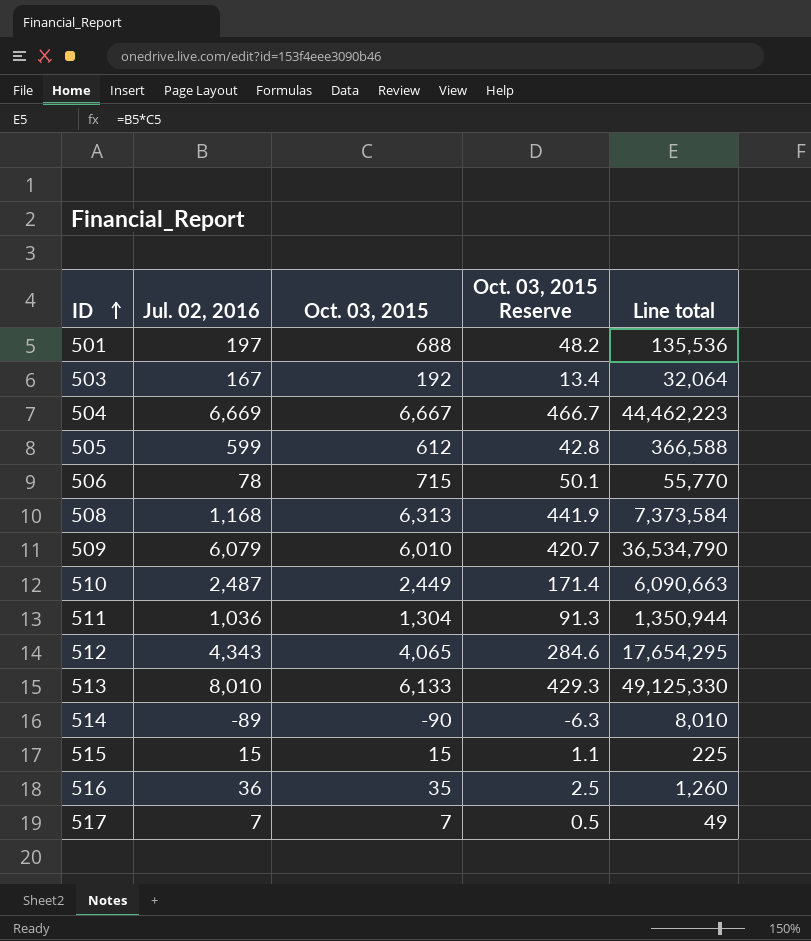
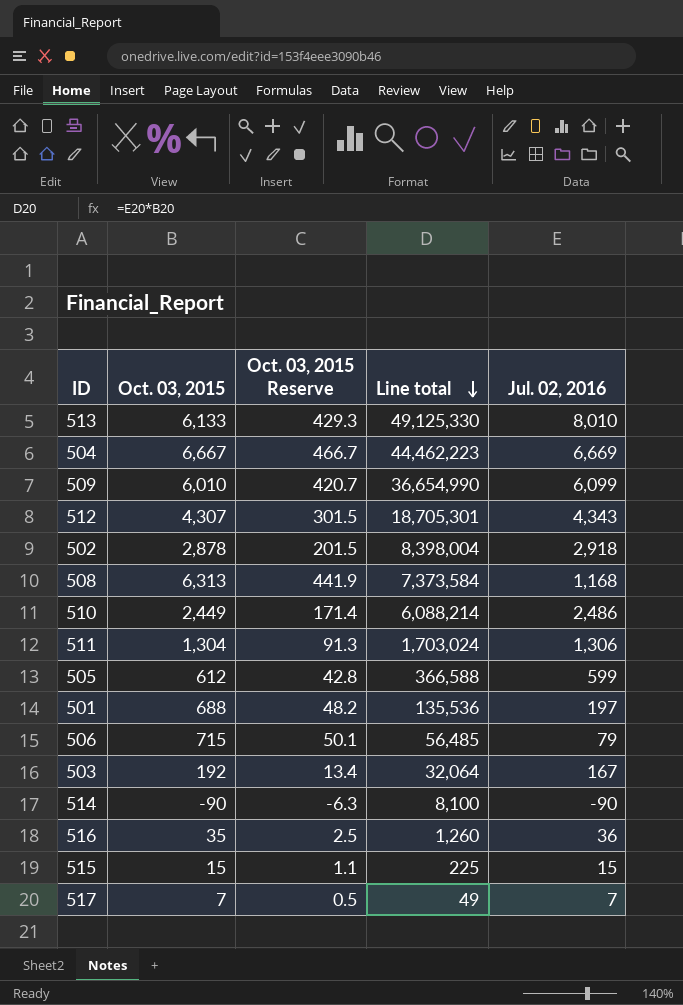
row order: ID ascending -> Line total descending
column Jul. 02, 2016 | position: 2 -> 5
509 | Line total: 36,534,790 -> 36,654,990
509 | Jul. 02, 2016: 6,079 -> 6,099
512 | Oct. 03, 2015: 4,065 -> 4,307
512 | Oct. 03, 2015 Reserve: 284.6 -> 301.5
512 | Line total: 17,654,295 -> 18,705,301
row 502: none -> 2,878 | 201.5 | 8,398,004 | 2,918
510 | Line total: 6,090,663 -> 6,088,214
510 | Jul. 02, 2016: 2,487 -> 2,486
511 | Line total: 1,350,944 -> 1,703,024
511 | Jul. 02, 2016: 1,036 -> 1,306
506 | Line total: 55,770 -> 56,485
506 | Jul. 02, 2016: 78 -> 79
514 | Line total: 8,010 -> 8,100
514 | Jul. 02, 2016: -89 -> -90

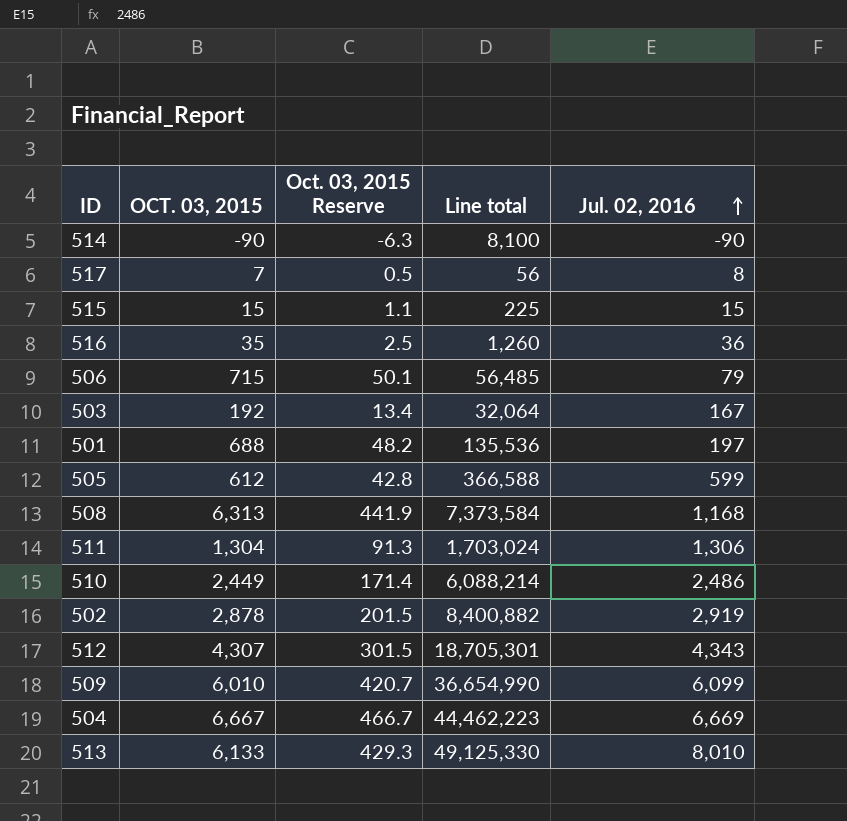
row order: Line total descending -> Jul. 02, 2016 ascending
column name: Oct. 03, 2015 -> OCT. 03, 2015
517 | Line total: 49 -> 56
517 | Jul. 02, 2016: 7 -> 8
502 | Line total: 8,398,004 -> 8,400,882
502 | Jul. 02, 2016: 2,918 -> 2,919

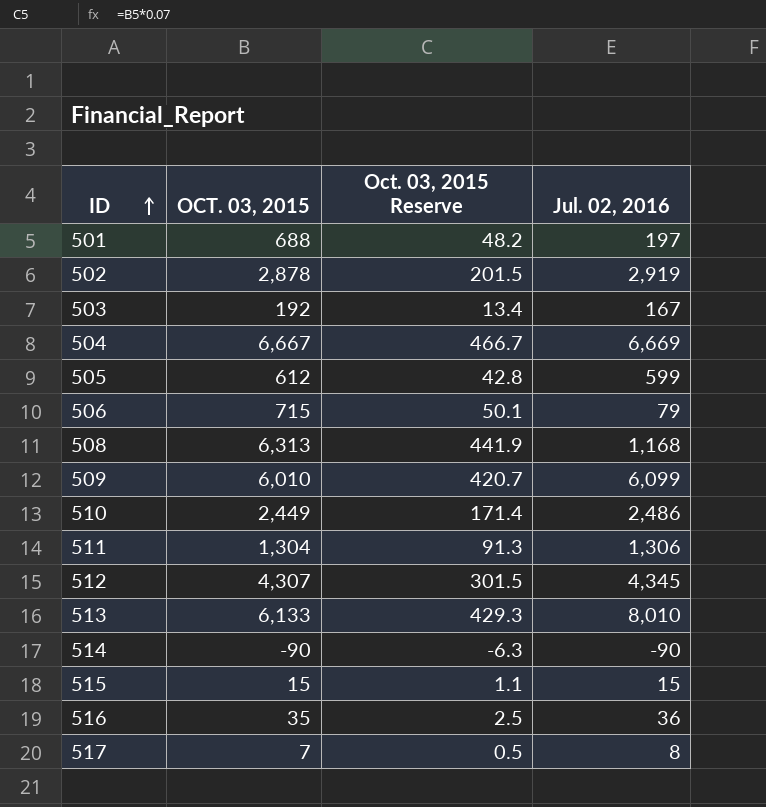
row order: Jul. 02, 2016 ascending -> ID ascending
column Line total | formula: [OCT. 03, 2015] * [Jul. 02, 2016] -> none
512 | Jul. 02, 2016: 4,343 -> 4,345

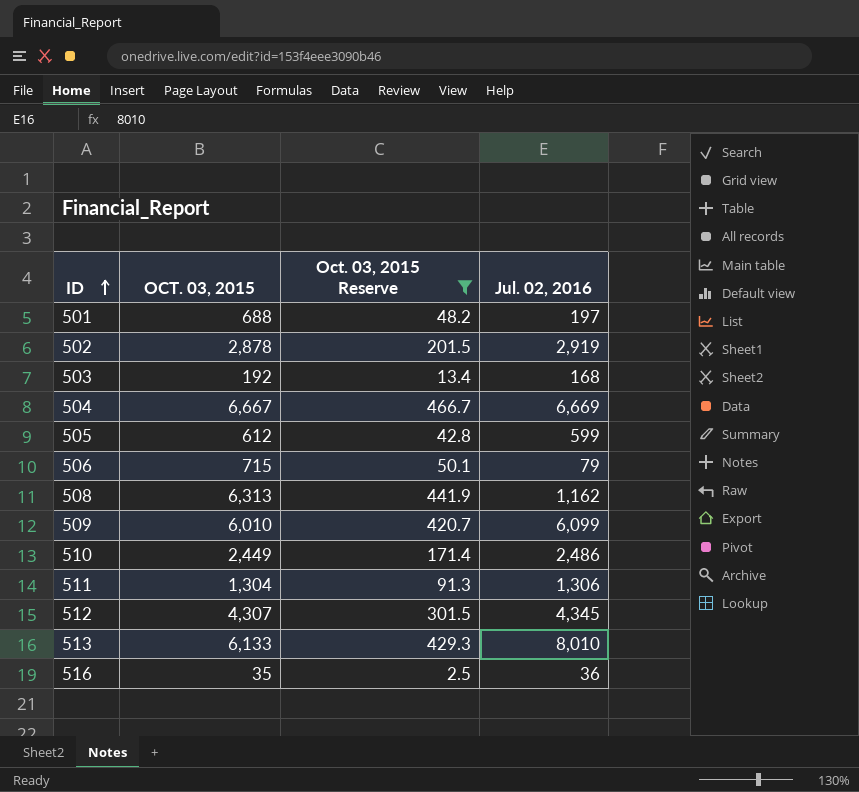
filter: none -> Oct. 03, 2015 Reserve >= 2.5
503 | Jul. 02, 2016: 167 -> 168
508 | Jul. 02, 2016: 1,168 -> 1,162

